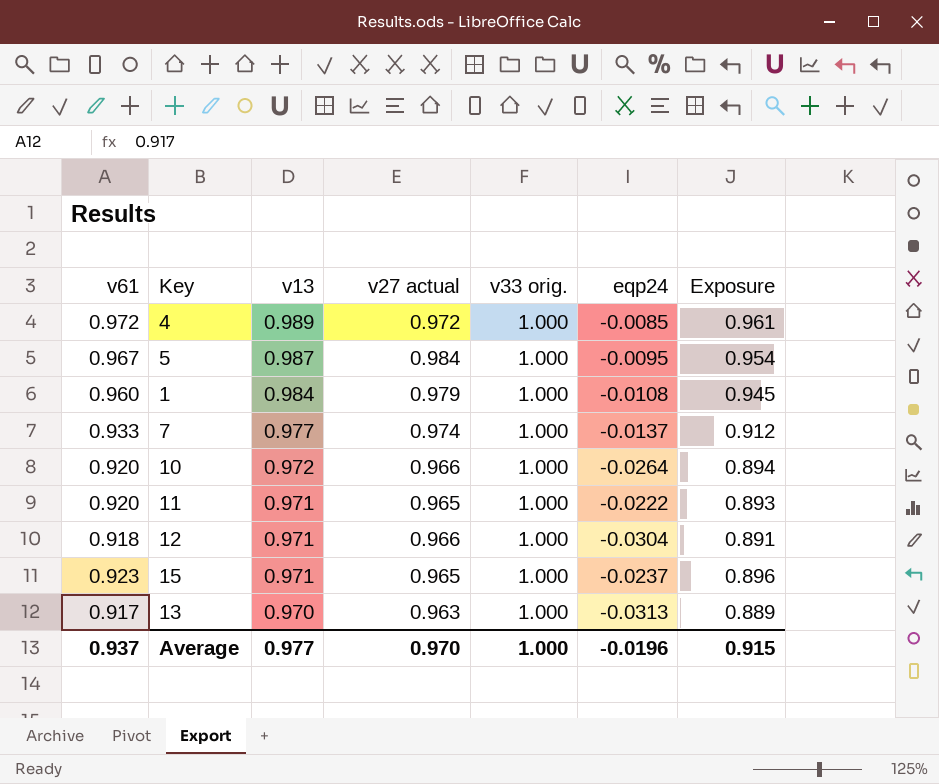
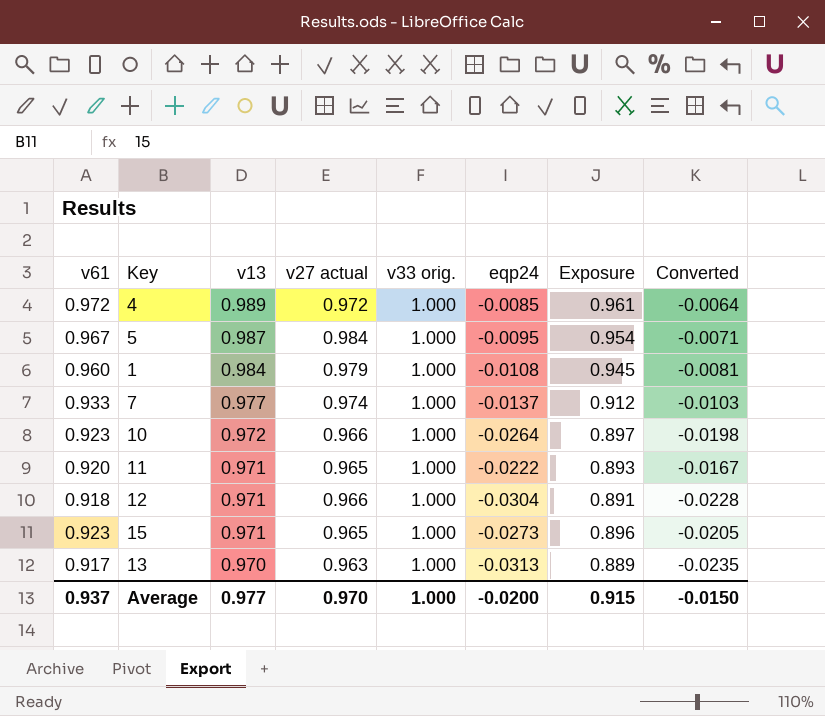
column Converted | formula: none -> [eqp24] * 0.75
10 | v61: 0.920 -> 0.923
10 | Exposure: 0.894 -> 0.897
15 | eqp24: -0.0237 -> -0.0273
Average | eqp24: -0.0196 -> -0.0200

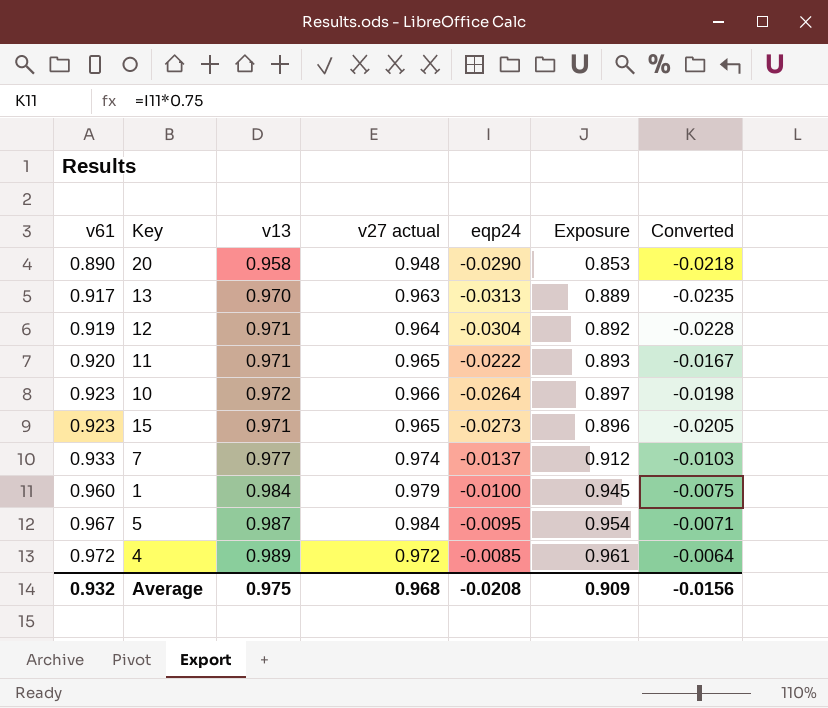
row order: v13 descending -> v61 ascending
column v33 orig. | position: 5 -> none
row 20: none -> 0.890 | 0.958 | 0.948 | -0.0290 | 0.853 | -0.0218
12 | v61: 0.918 -> 0.919
12 | v27 actual: 0.966 -> 0.964
12 | Exposure: 0.891 -> 0.892
1 | eqp24: -0.0108 -> -0.0100
1 | Converted: -0.0081 -> -0.0075
Average | v61: 0.937 -> 0.932
Average | v13: 0.977 -> 0.975
Average | v27 actual: 0.970 -> 0.968
Average | eqp24: -0.0200 -> -0.0208
Average | Exposure: 0.915 -> 0.909
Average | Converted: -0.0150 -> -0.0156

